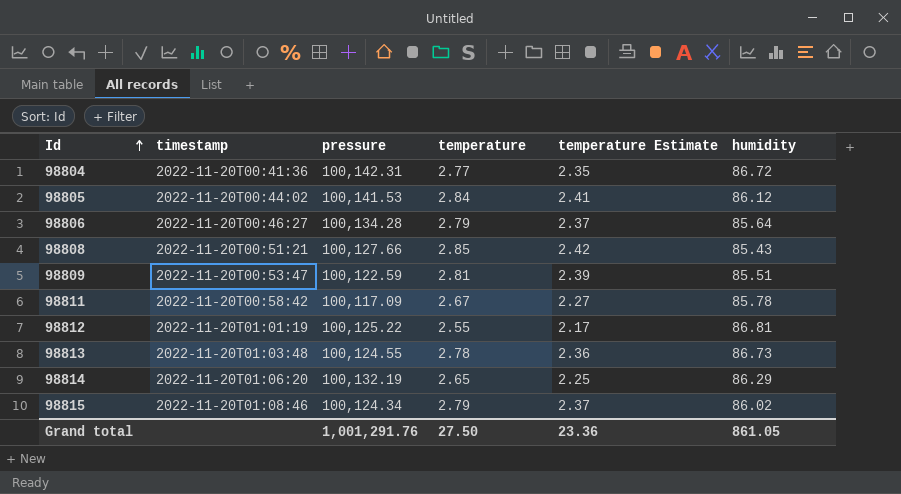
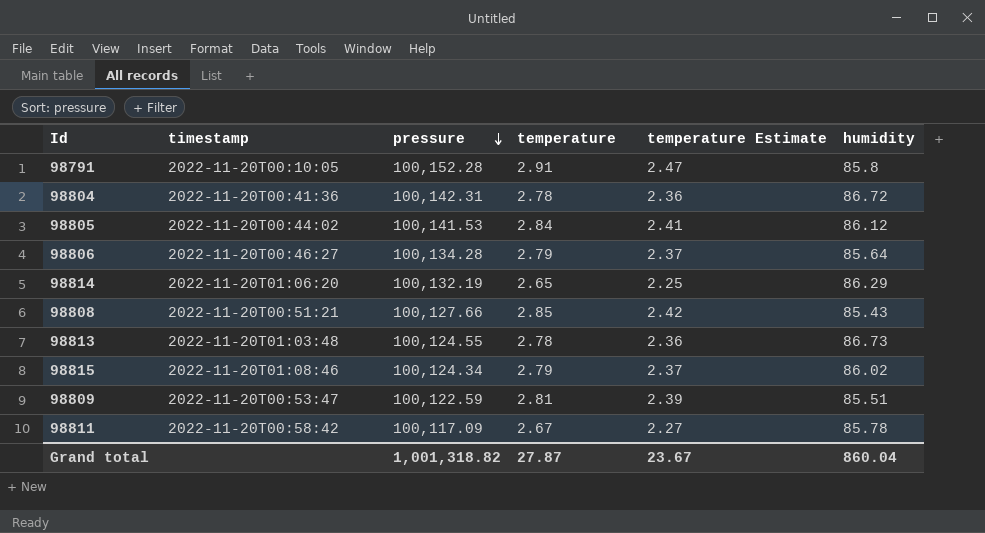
row order: Id ascending -> pressure descending
row 98812: 2022-11-20T01:01:19 | 100,125.22 | 2.55 | 2.17 | 86.81 -> none
row 98791: none -> 2022-11-20T00:10:05 | 100,152.28 | 2.91 | 2.47 | 85.8
98804 | temperature: 2.77 -> 2.78
98804 | temperature Estimate: 2.35 -> 2.36
Grand total | pressure: 1,001,291.76 -> 1,001,318.82
Grand total | temperature: 27.50 -> 27.87
Grand total | temperature Estimate: 23.36 -> 23.67
Grand total | humidity: 861.05 -> 860.04

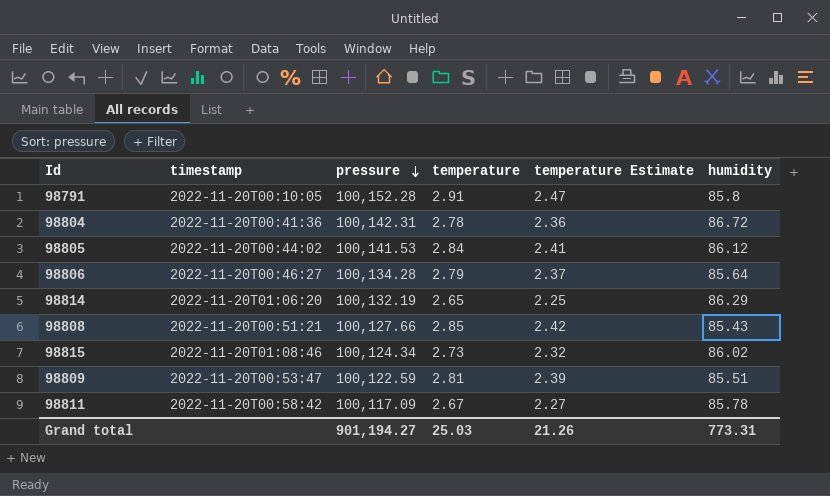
row 98813: 2022-11-20T01:03:48 | 100,124.55 | 2.78 | 2.36 | 86.73 -> none
98815 | temperature: 2.79 -> 2.73
98815 | temperature Estimate: 2.37 -> 2.32
Grand total | pressure: 1,001,318.82 -> 901,194.27
Grand total | temperature: 27.87 -> 25.03
Grand total | temperature Estimate: 23.67 -> 21.26
Grand total | humidity: 860.04 -> 773.31

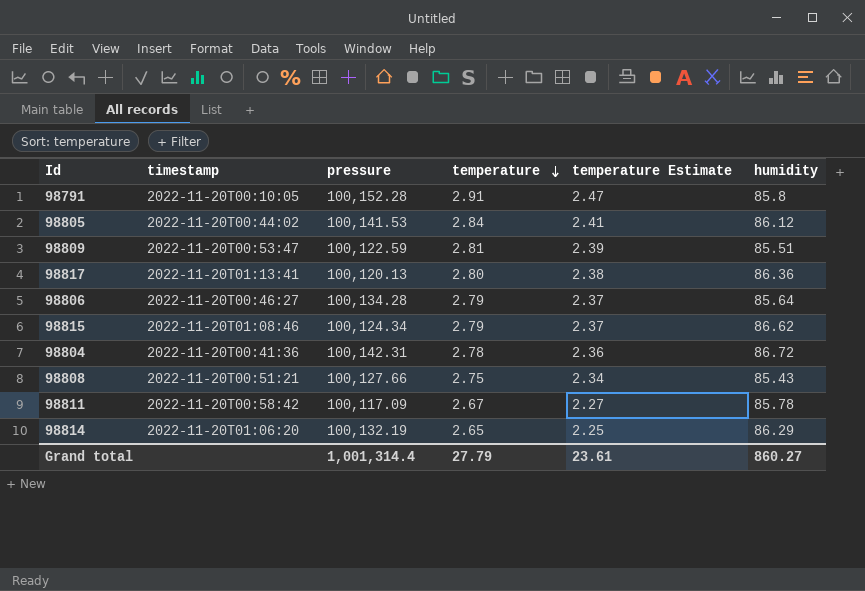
row order: pressure descending -> temperature descending
row 98817: none -> 2022-11-20T01:13:41 | 100,120.13 | 2.80 | 2.38 | 86.36
98815 | temperature: 2.73 -> 2.79
98815 | temperature Estimate: 2.32 -> 2.37
98815 | humidity: 86.02 -> 86.62
98808 | temperature: 2.85 -> 2.75
98808 | temperature Estimate: 2.42 -> 2.34
Grand total | pressure: 901,194.27 -> 1,001,314.4
Grand total | temperature: 25.03 -> 27.79
Grand total | temperature Estimate: 21.26 -> 23.61
Grand total | humidity: 773.31 -> 860.27

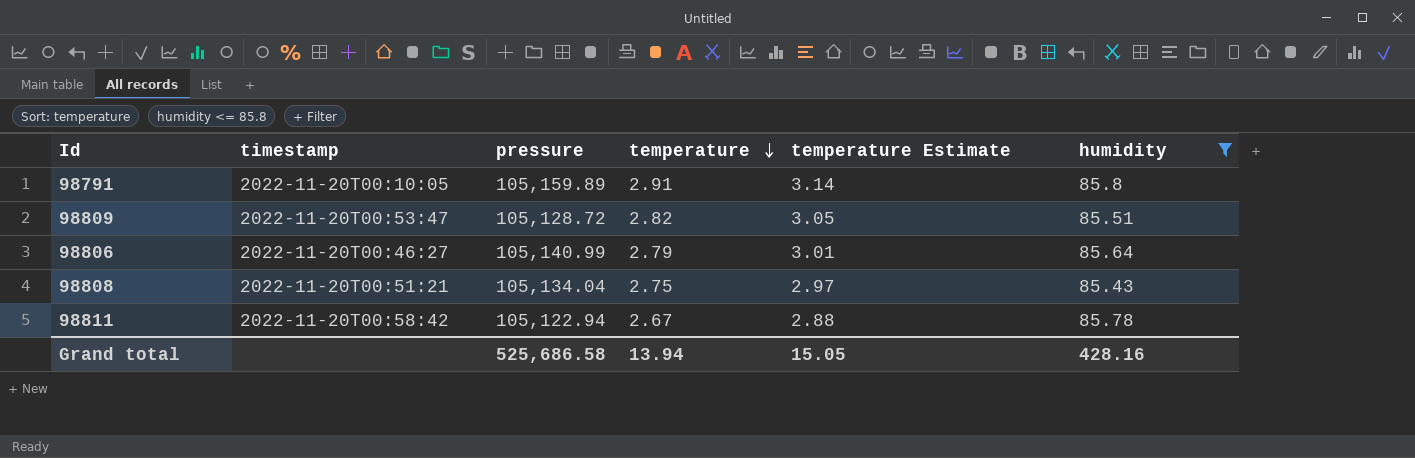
filter: none -> humidity <= 85.8
column temperature Estimate | formula: [temperature] * 0.85 -> [temperature] * 1.08
98791 | pressure: 100,152.28 -> 105,159.89
98809 | pressure: 100,122.59 -> 105,128.72
98809 | temperature: 2.81 -> 2.82
98806 | pressure: 100,134.28 -> 105,140.99
98808 | pressure: 100,127.66 -> 105,134.04
98811 | pressure: 100,117.09 -> 105,122.94
Grand total | pressure: 1,001,314.4 -> 525,686.58
Grand total | temperature: 27.79 -> 13.94
Grand total | temperature Estimate: 23.61 -> 15.05
Grand total | humidity: 860.27 -> 428.16

